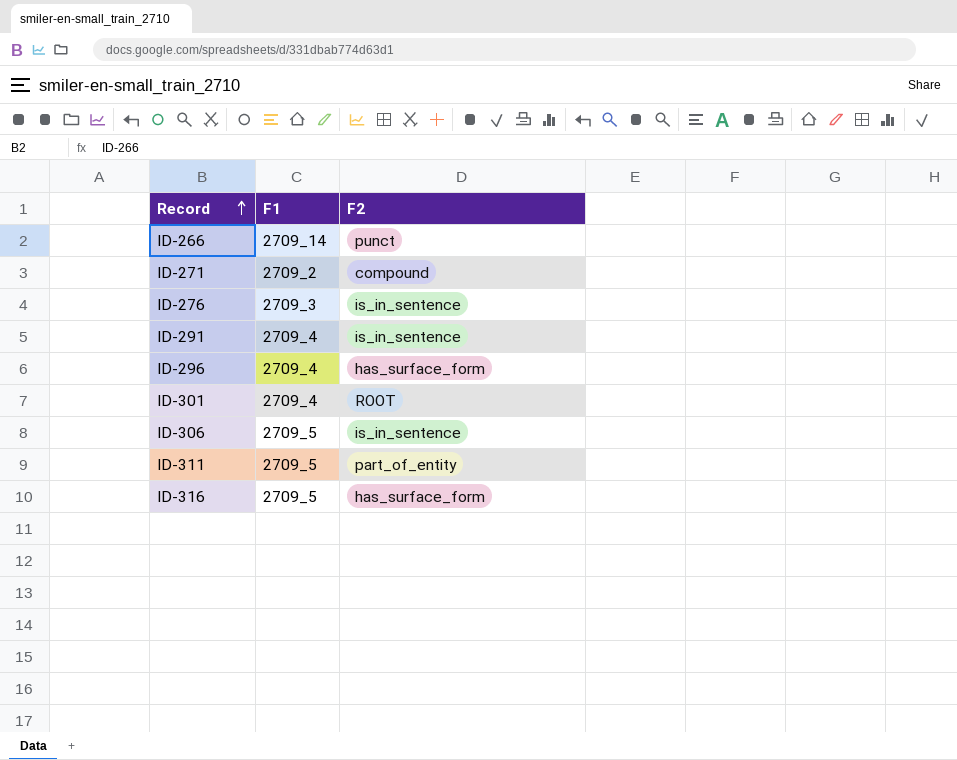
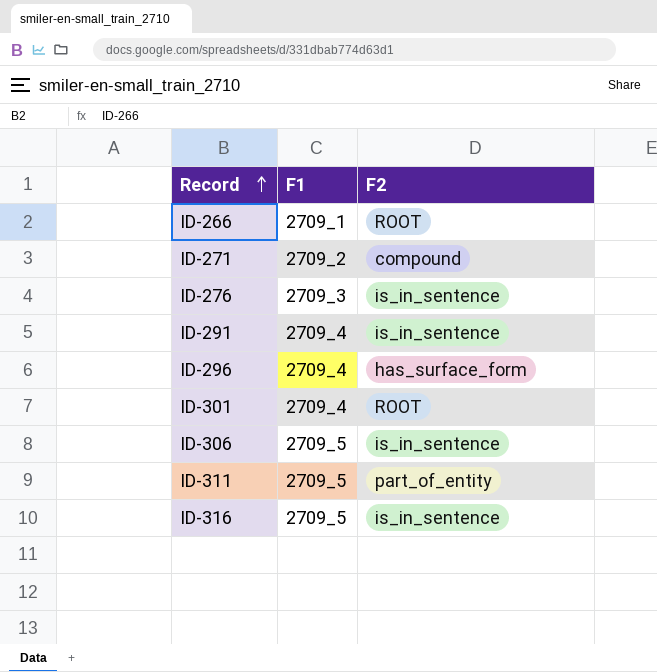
ID-266 | F1: 2709_14 -> 2709_1
ID-266 | F2: punct -> ROOT
ID-316 | F2: has_surface_form -> is_in_sentence

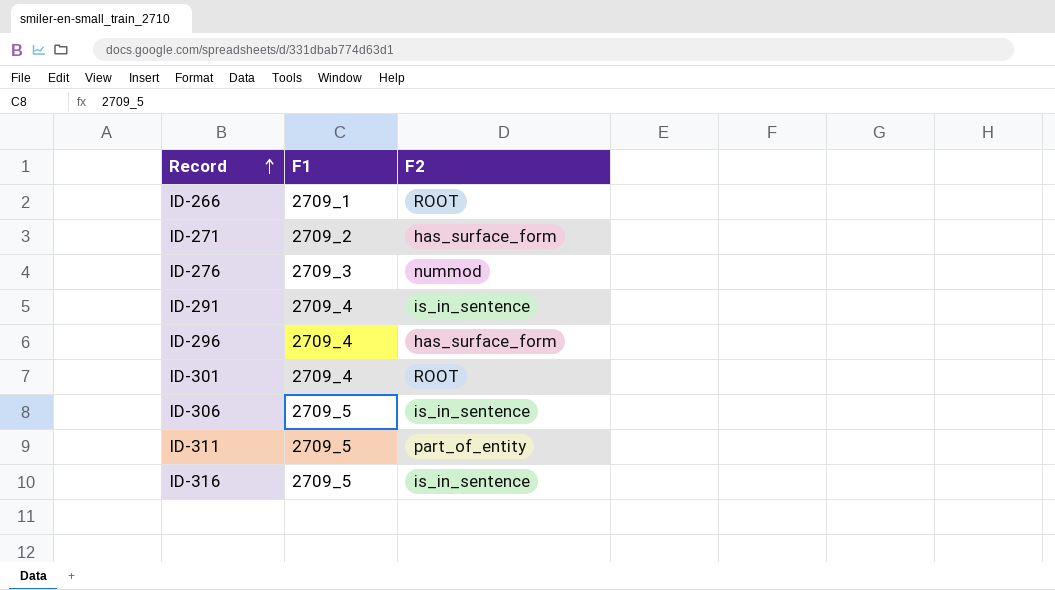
ID-271 | F2: compound -> has_surface_form
ID-276 | F2: is_in_sentence -> nummod

